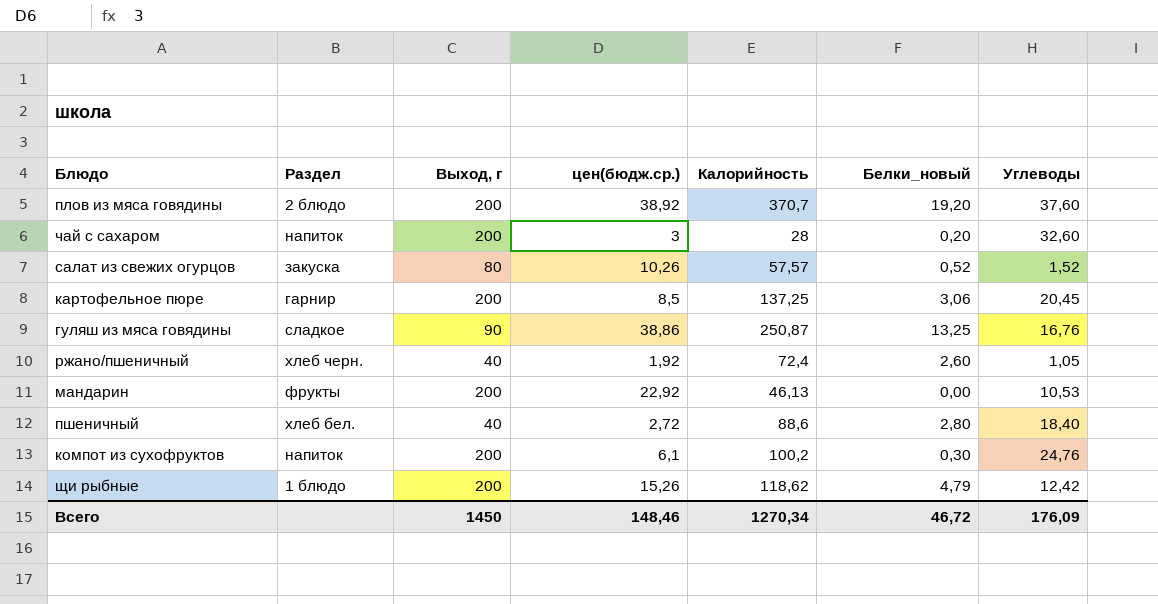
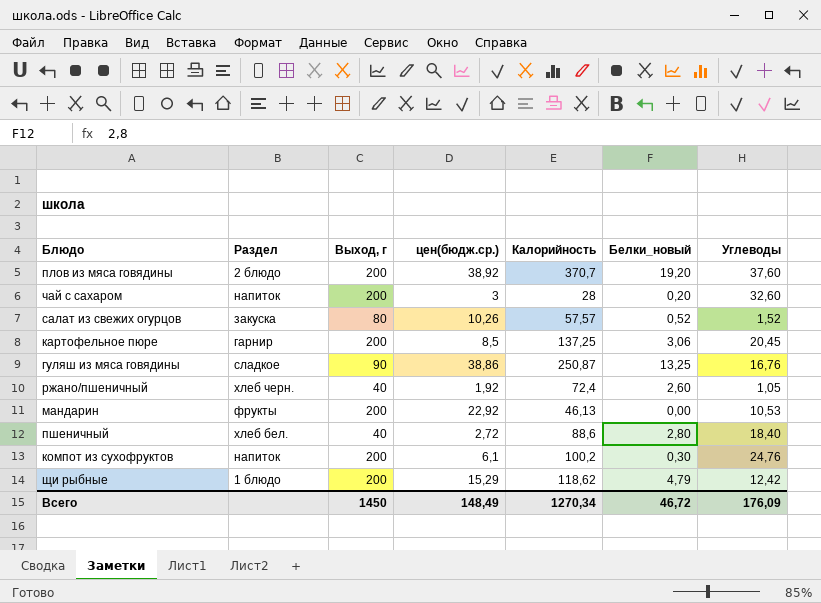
щи рыбные | цен(бюдж.ср.): 15,26 -> 15,29
Всего | цен(бюдж.ср.): 148,46 -> 148,49

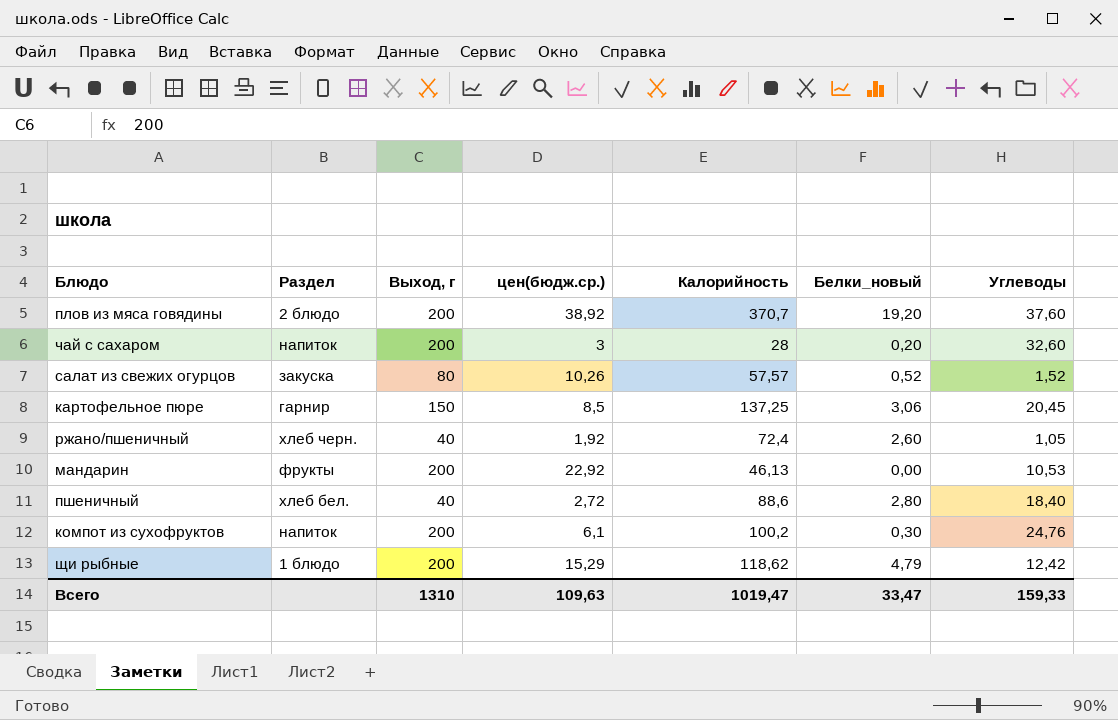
row гуляш из мяса говядины: сладкое | 90 | 38,86 | 250,87 | 13,25 | 16,76 -> none
картофельное пюре | Выход, г: 200 -> 150
Всего | Выход, г: 1450 -> 1310
Всего | цен(бюдж.ср.): 148,49 -> 109,63
Всего | Калорийность: 1270,34 -> 1019,47
Всего | Белки_новый: 46,72 -> 33,47
Всего | Углеводы: 176,09 -> 159,33

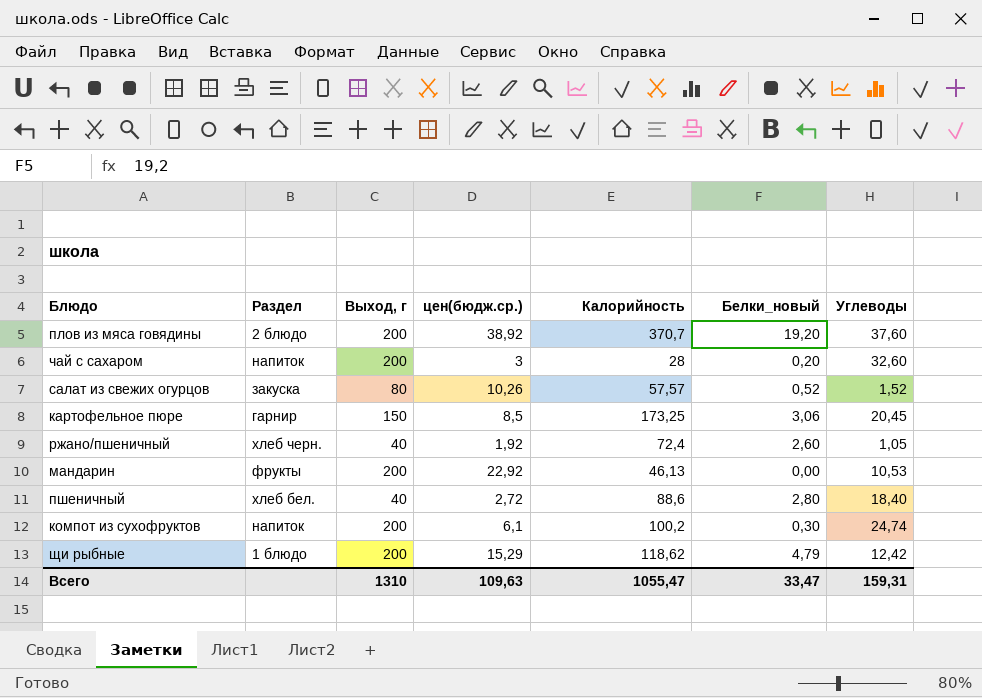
картофельное пюре | Калорийность: 137,25 -> 173,25
компот из сухофруктов | Углеводы: 24,76 -> 24,74
Всего | Калорийность: 1019,47 -> 1055,47
Всего | Углеводы: 159,33 -> 159,31

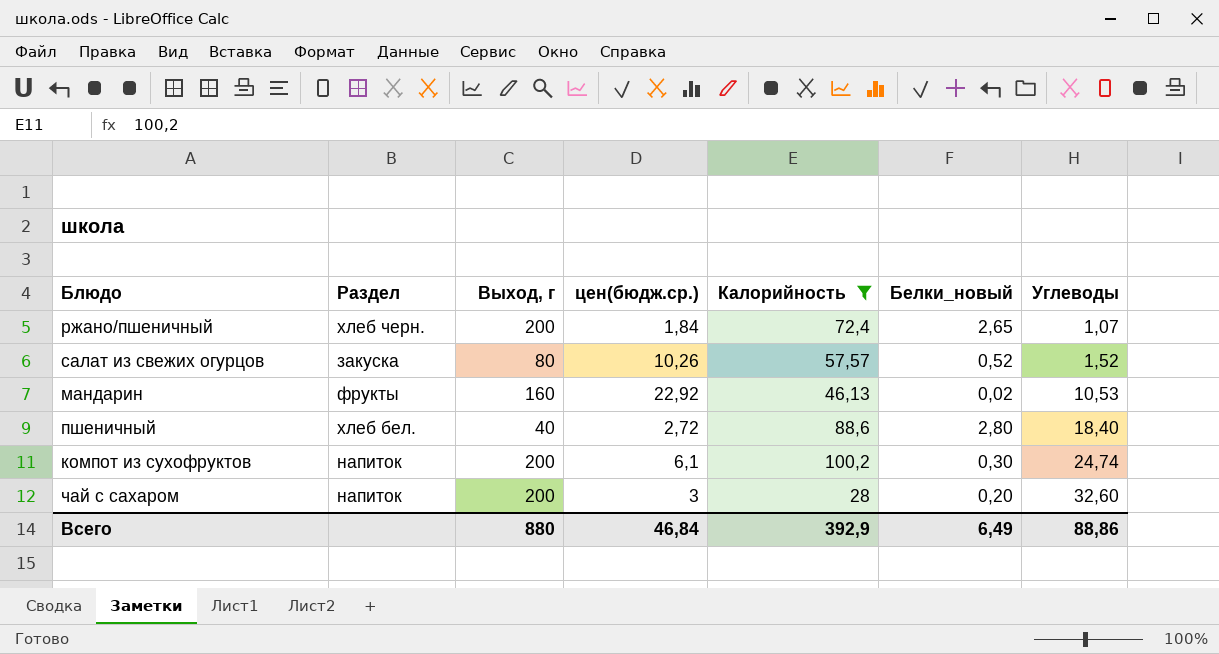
filter: none -> Калорийность <= 100,2
row order: none -> Углеводы ascending
ржано/пшеничный | Выход, г: 40 -> 200
ржано/пшеничный | цен(бюдж.ср.): 1,92 -> 1,84
ржано/пшеничный | Белки_новый: 2,60 -> 2,65
ржано/пшеничный | Углеводы: 1,05 -> 1,07
мандарин | Выход, г: 200 -> 160
мандарин | Белки_новый: 0,00 -> 0,02
Всего | Выход, г: 1310 -> 880
Всего | цен(бюдж.ср.): 109,63 -> 46,84
Всего | Калорийность: 1055,47 -> 392,9
Всего | Белки_новый: 33,47 -> 6,49
Всего | Углеводы: 159,31 -> 88,86

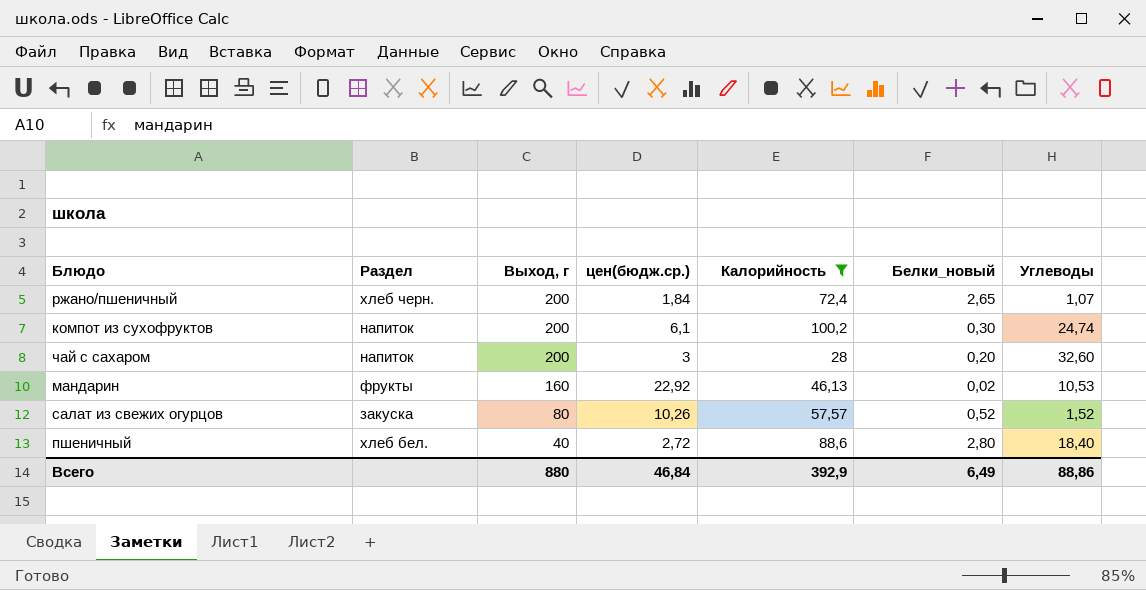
row order: Углеводы ascending -> Выход, г descending

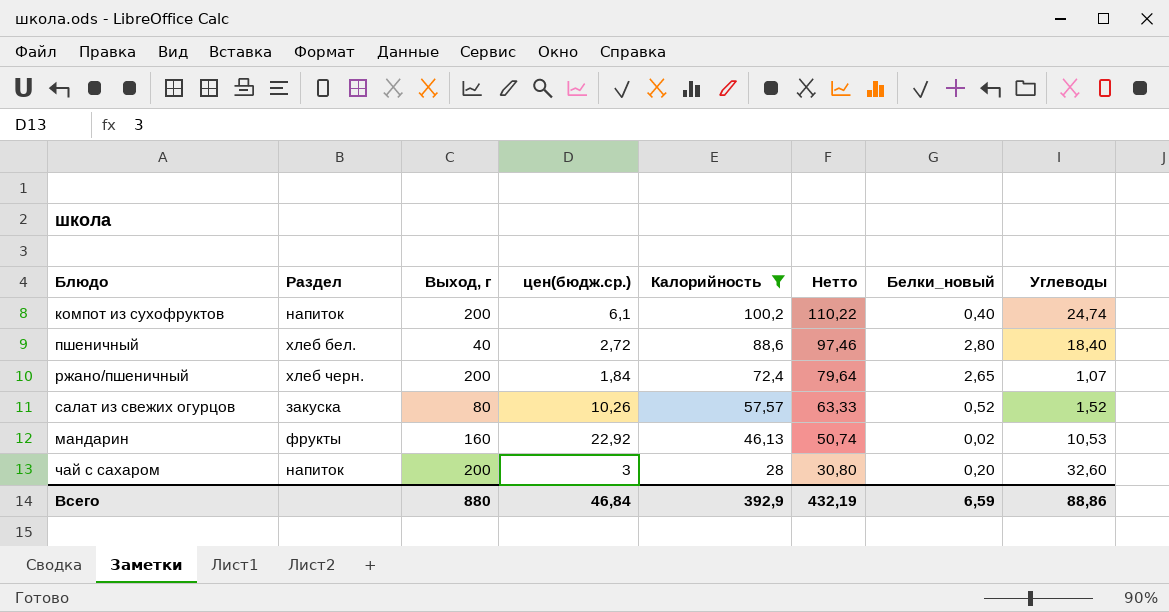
row order: Выход, г descending -> Калорийность descending
column Нетто | formula: none -> [Калорийность] * 1,1
компот из сухофруктов | Белки_новый: 0,30 -> 0,40
Всего | Белки_новый: 6,49 -> 6,59

